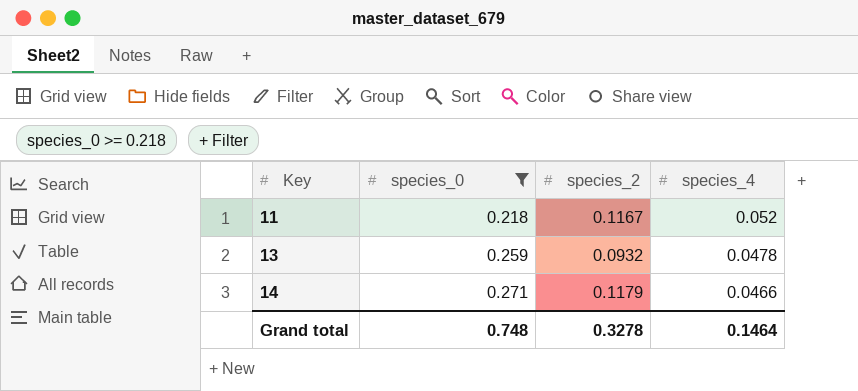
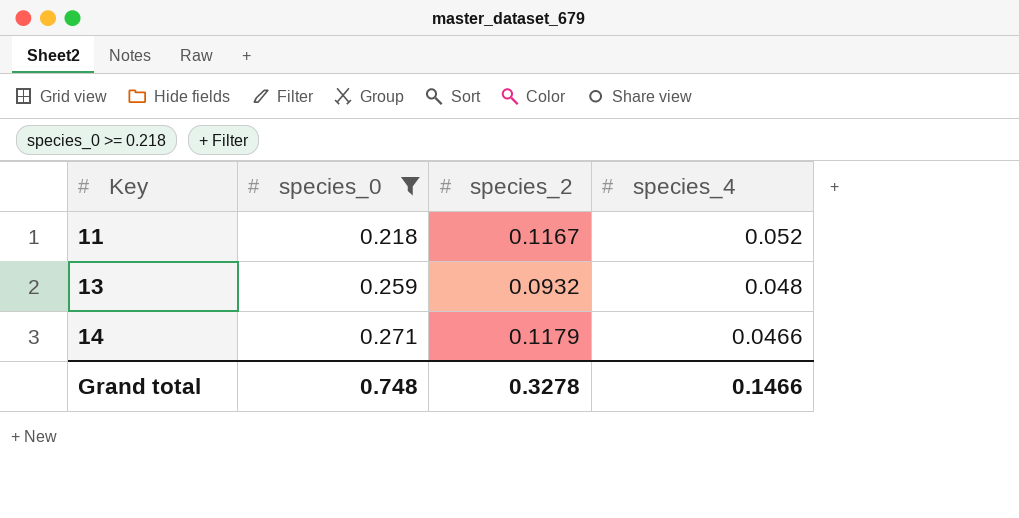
13 | species_4: 0.0478 -> 0.048
Grand total | species_4: 0.1464 -> 0.1466

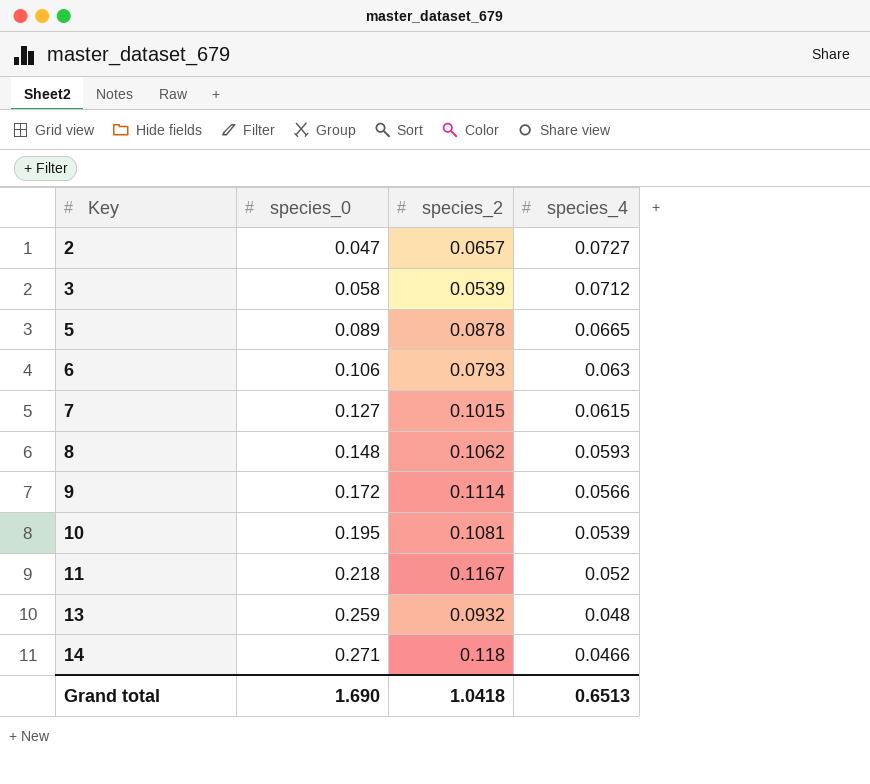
filter: species_0 >= 0.218 -> none
14 | species_2: 0.1179 -> 0.118
Grand total | species_0: 0.748 -> 1.690
Grand total | species_2: 0.3278 -> 1.0418
Grand total | species_4: 0.1466 -> 0.6513

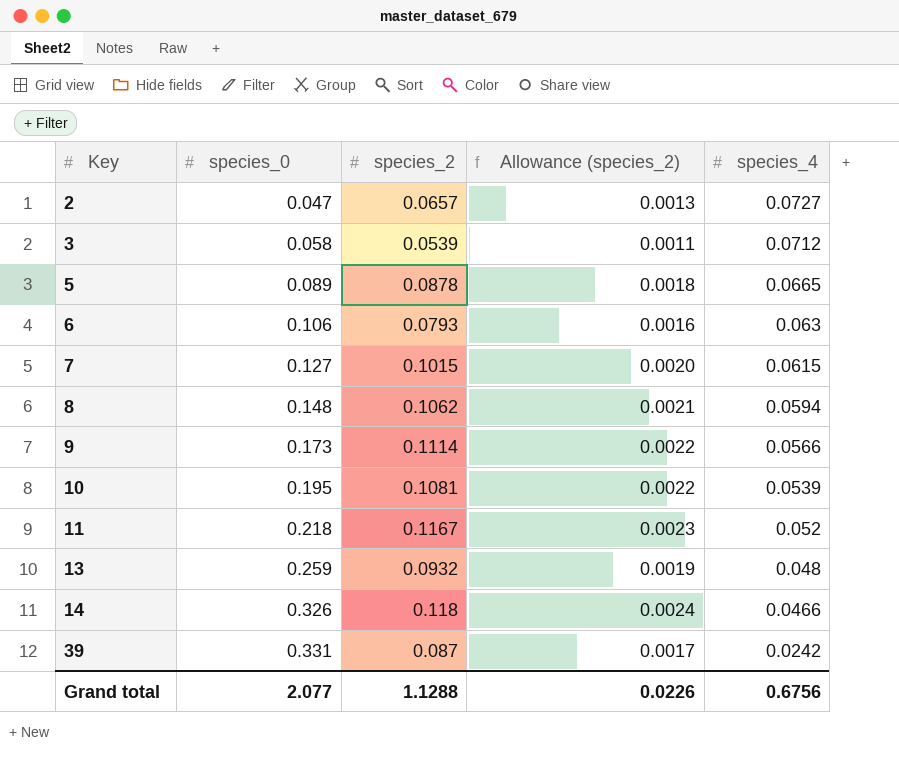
column Allowance (species_2) | formula: none -> [species_2] * 0.02
8 | species_4: 0.0593 -> 0.0594
9 | species_0: 0.172 -> 0.173
14 | species_0: 0.271 -> 0.326
row 39: none -> 0.331 | 0.087 | 0.0017 | 0.0242
Grand total | species_0: 1.690 -> 2.077
Grand total | species_2: 1.0418 -> 1.1288
Grand total | species_4: 0.6513 -> 0.6756

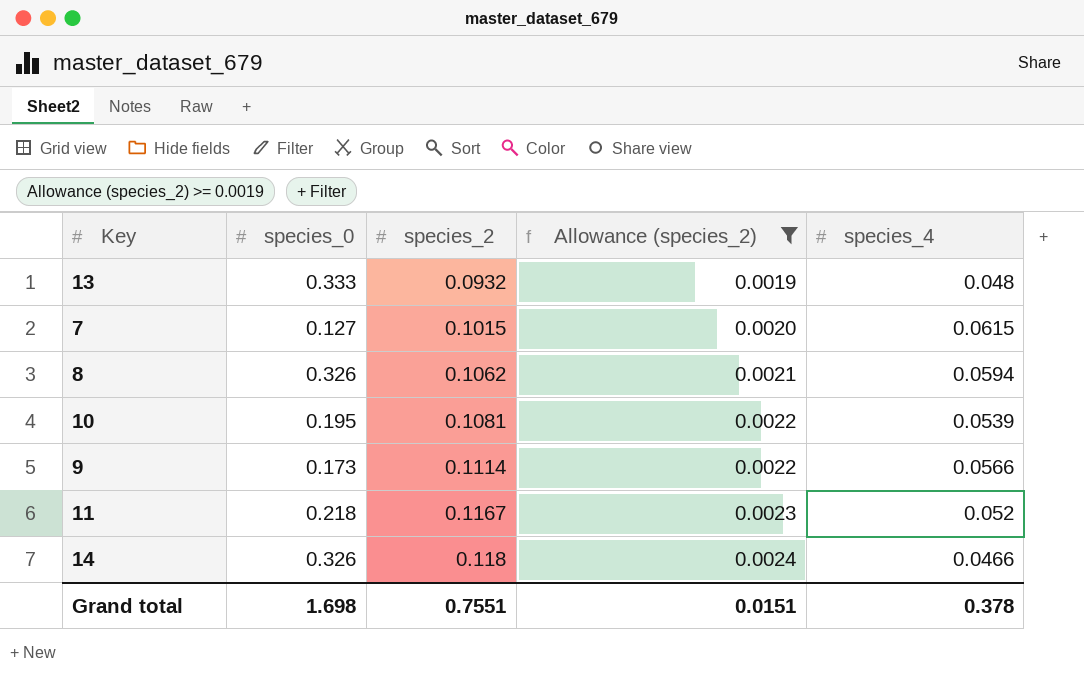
filter: none -> Allowance (species_2) >= 0.0019
row order: Key ascending -> species_2 ascending
13 | species_0: 0.259 -> 0.333
8 | species_0: 0.148 -> 0.326
Grand total | species_0: 2.077 -> 1.698
Grand total | species_2: 1.1288 -> 0.7551
Grand total | Allowance (species_2): 0.0226 -> 0.0151
Grand total | species_4: 0.6756 -> 0.378

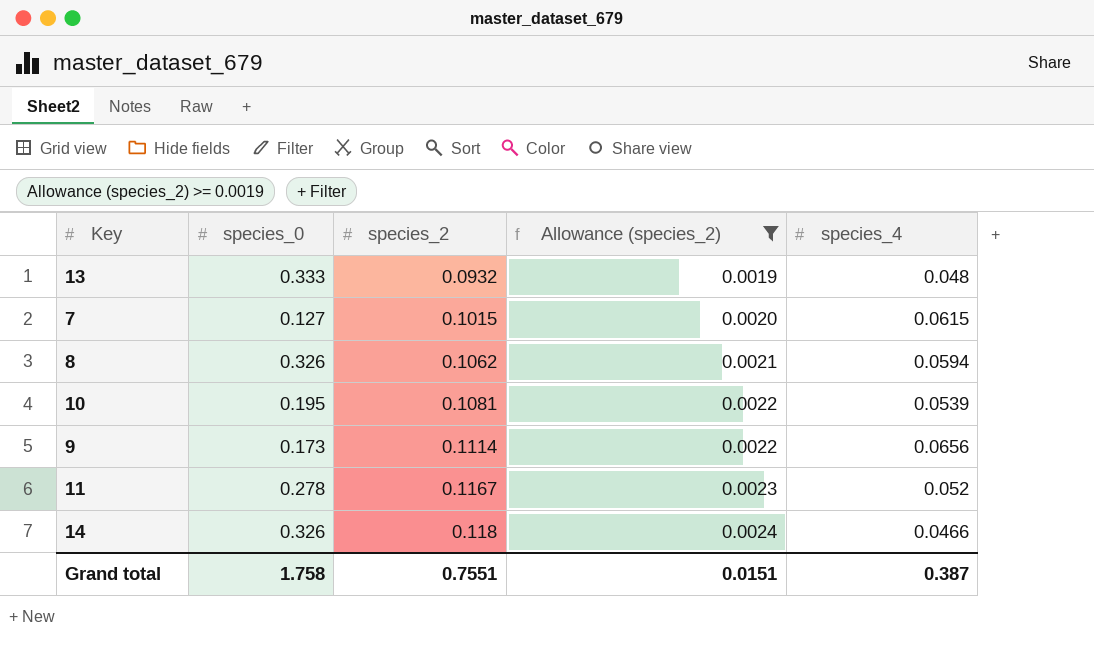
9 | species_4: 0.0566 -> 0.0656
11 | species_0: 0.218 -> 0.278
Grand total | species_0: 1.698 -> 1.758
Grand total | species_4: 0.378 -> 0.387

